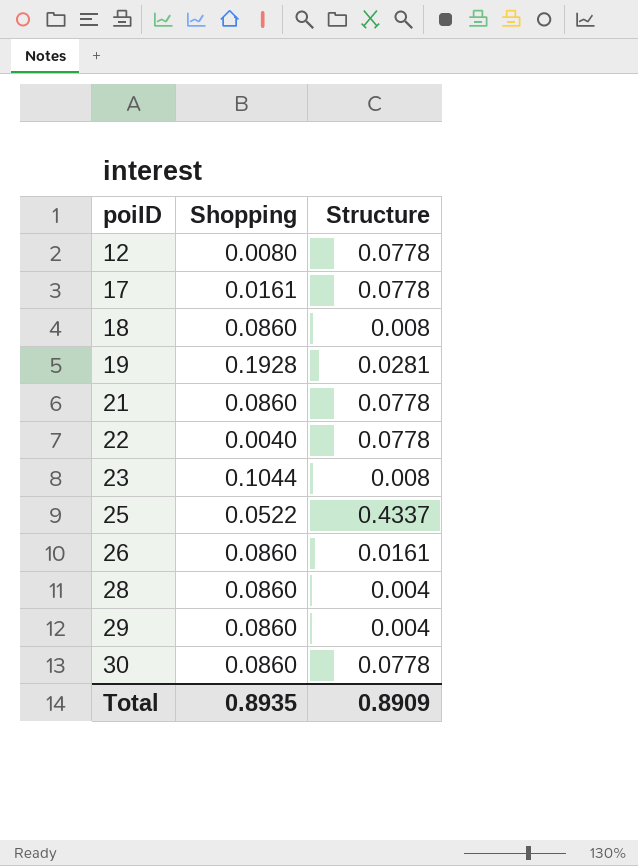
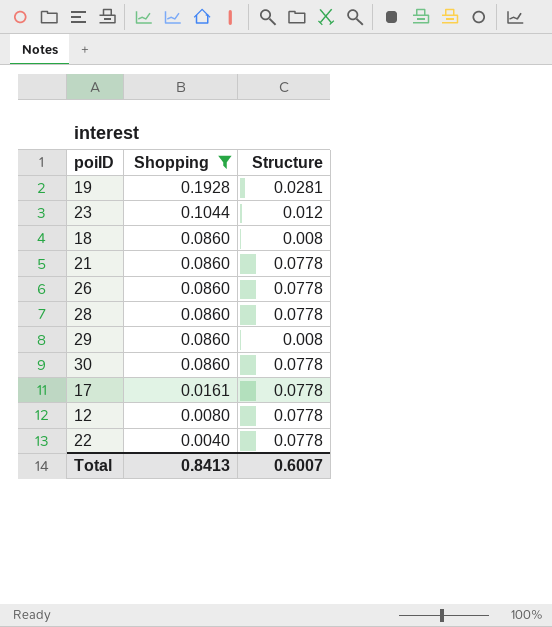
filter: none -> Shopping != 0.0522
row order: poiID ascending -> Shopping descending
23 | Structure: 0.008 -> 0.012
26 | Structure: 0.0161 -> 0.0778
28 | Structure: 0.004 -> 0.0778
29 | Structure: 0.004 -> 0.008
Total | Shopping: 0.8935 -> 0.8413
Total | Structure: 0.8909 -> 0.6007

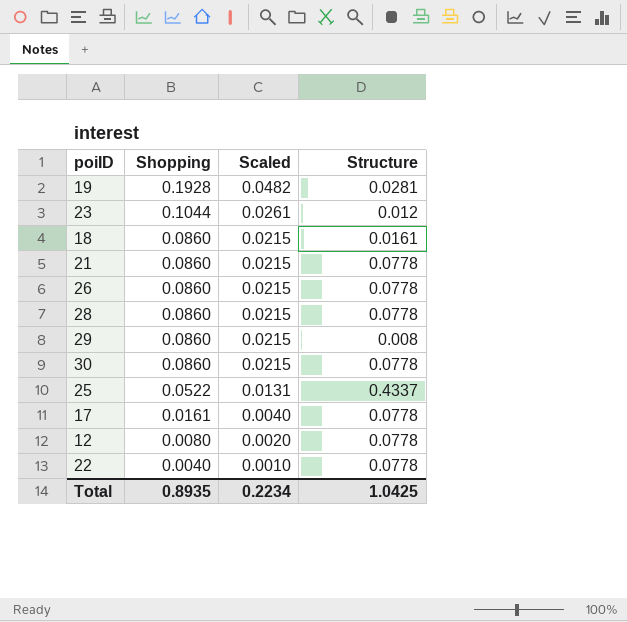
filter: Shopping != 0.0522 -> none
column Scaled | formula: none -> [Shopping] * 0.25
18 | Structure: 0.008 -> 0.0161
Total | Shopping: 0.8413 -> 0.8935
Total | Structure: 0.6007 -> 1.0425

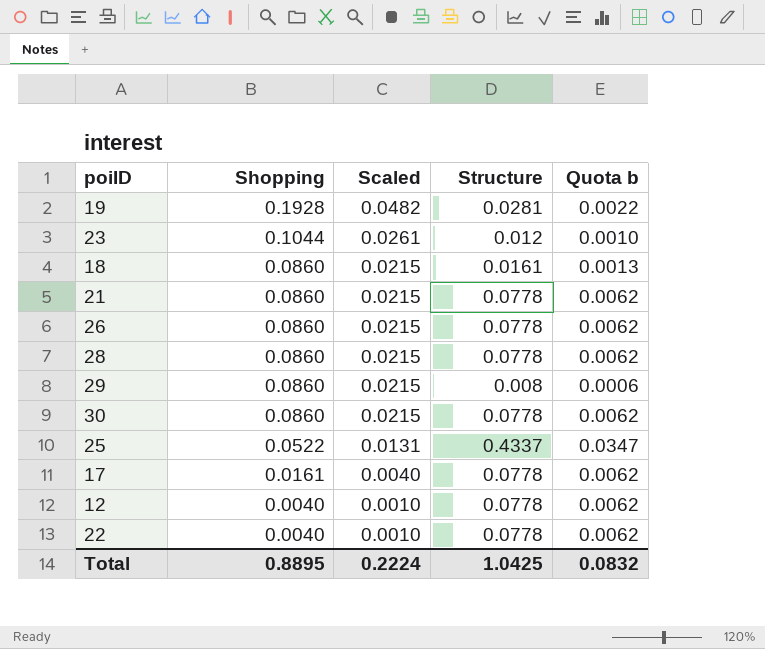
column Quota b | formula: none -> [Structure] * 0.08
12 | Shopping: 0.0080 -> 0.0040
12 | Scaled: 0.0020 -> 0.0010
Total | Shopping: 0.8935 -> 0.8895
Total | Scaled: 0.2234 -> 0.2224

